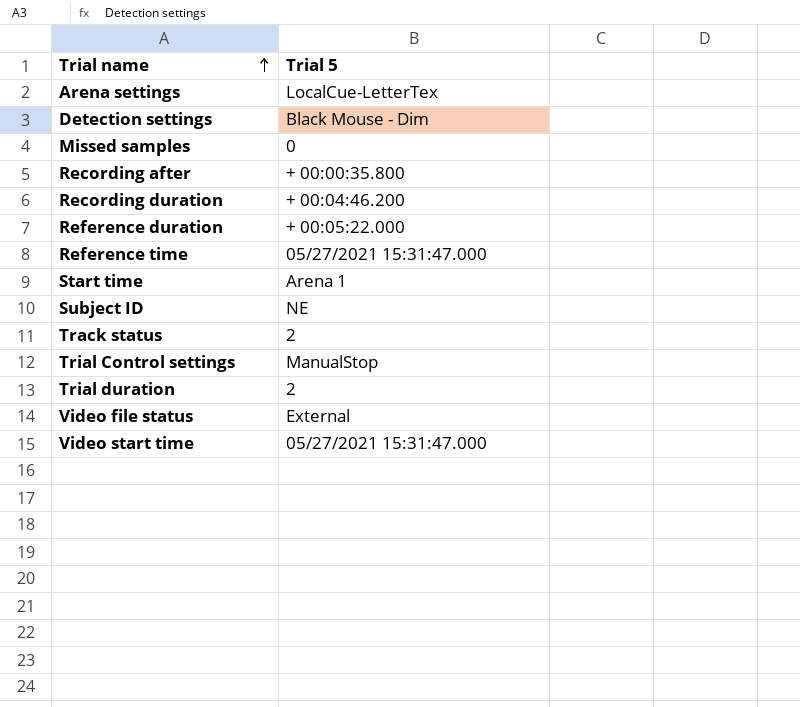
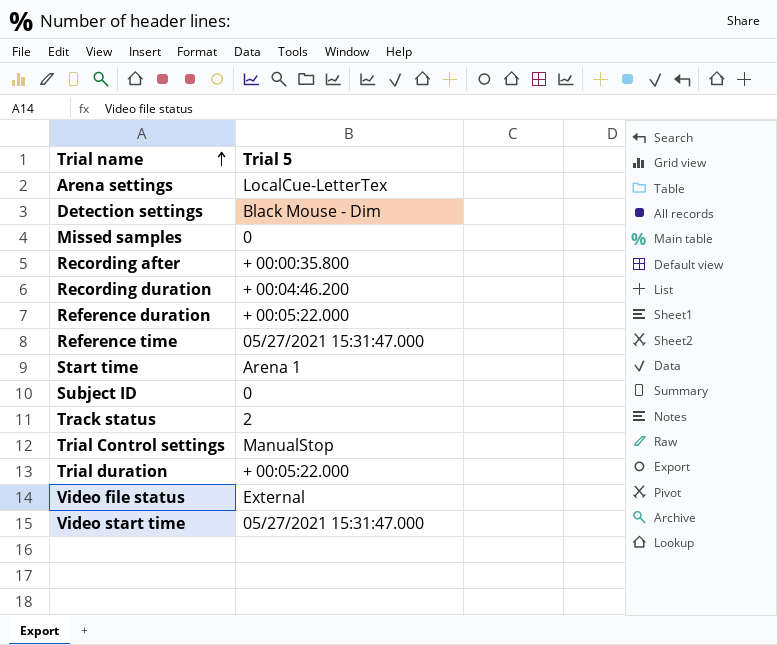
Subject ID | Trial 5: NE -> 0
Trial duration | Trial 5: 2 -> + 00:05:22.000

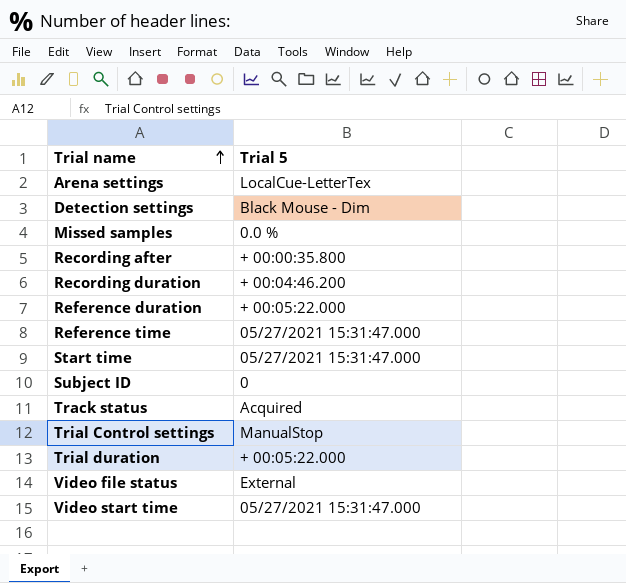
Missed samples | Trial 5: 0 -> 0.0 %
Start time | Trial 5: Arena 1 -> 05/27/2021 15:31:47.000
Track status | Trial 5: 2 -> Acquired

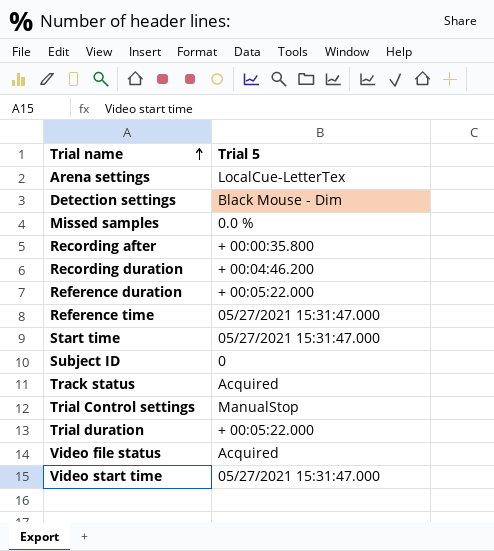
Video file status | Trial 5: External -> Acquired

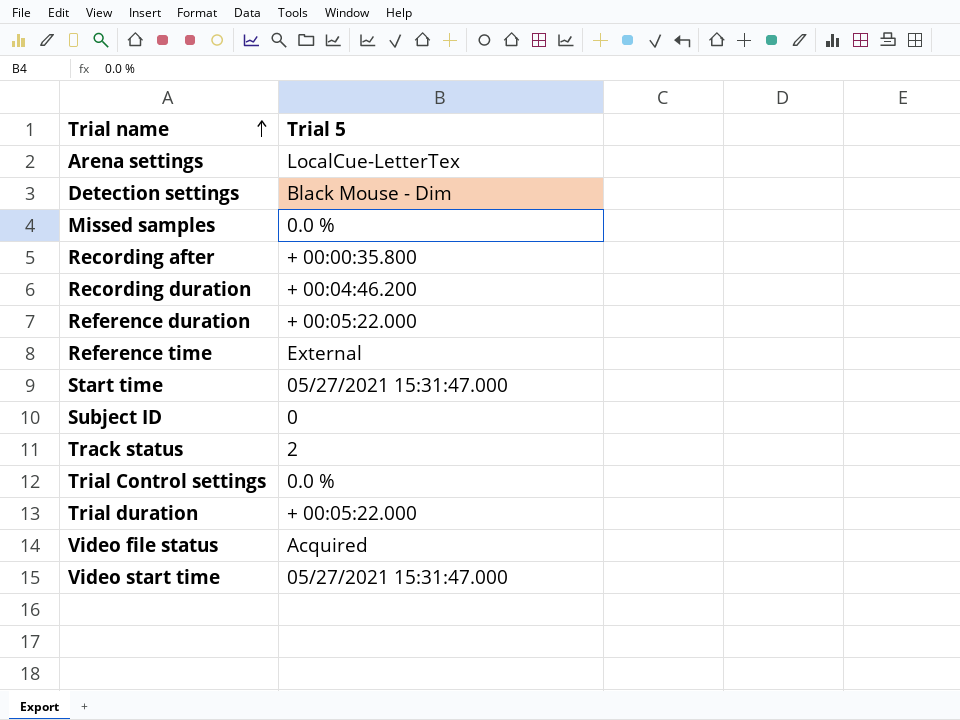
Reference time | Trial 5: 05/27/2021 15:31:47.000 -> External
Track status | Trial 5: Acquired -> 2
Trial Control settings | Trial 5: ManualStop -> 0.0 %

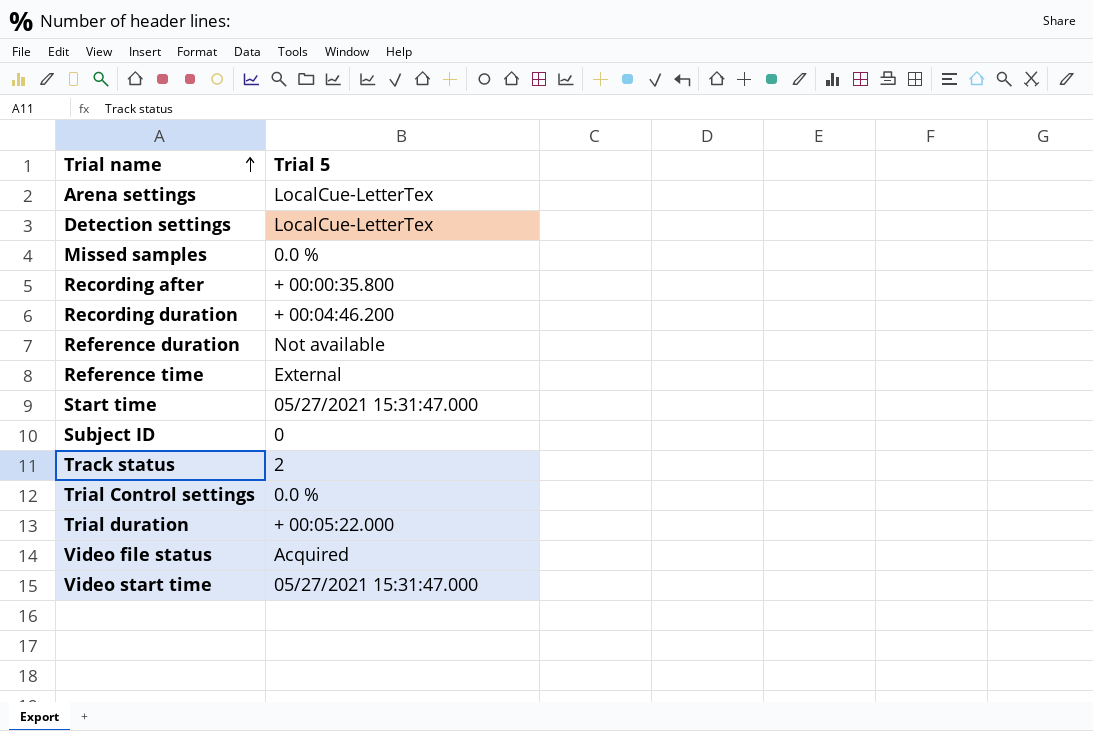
Detection settings | Trial 5: Black Mouse - Dim -> LocalCue-LetterTex
Reference duration | Trial 5: + 00:05:22.000 -> Not available

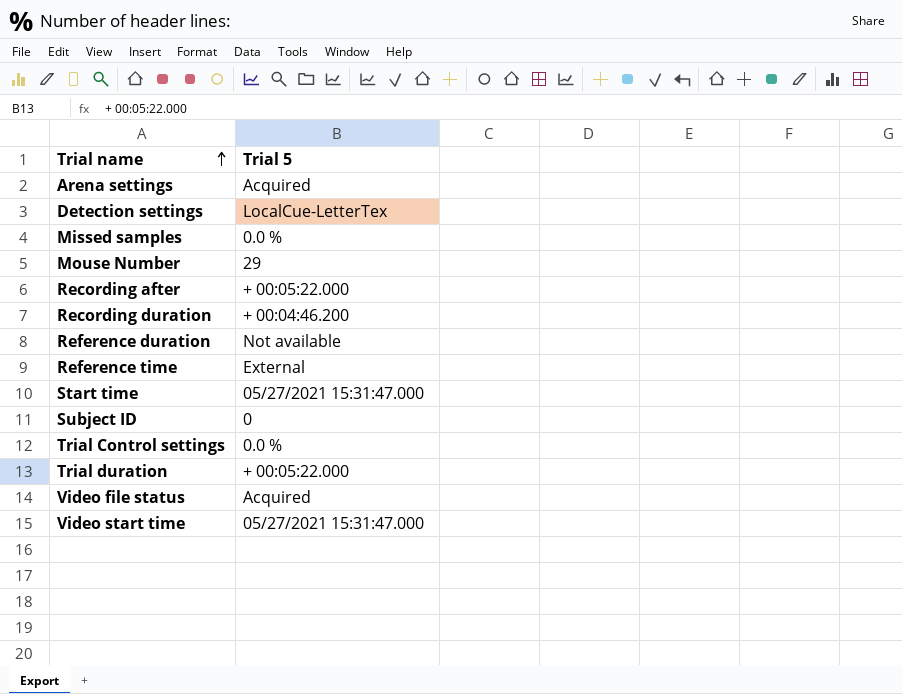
row Track status: 2 -> none
Arena settings | Trial 5: LocalCue-LetterTex -> Acquired
row Mouse Number: none -> 29
Recording after | Trial 5: + 00:00:35.800 -> + 00:05:22.000

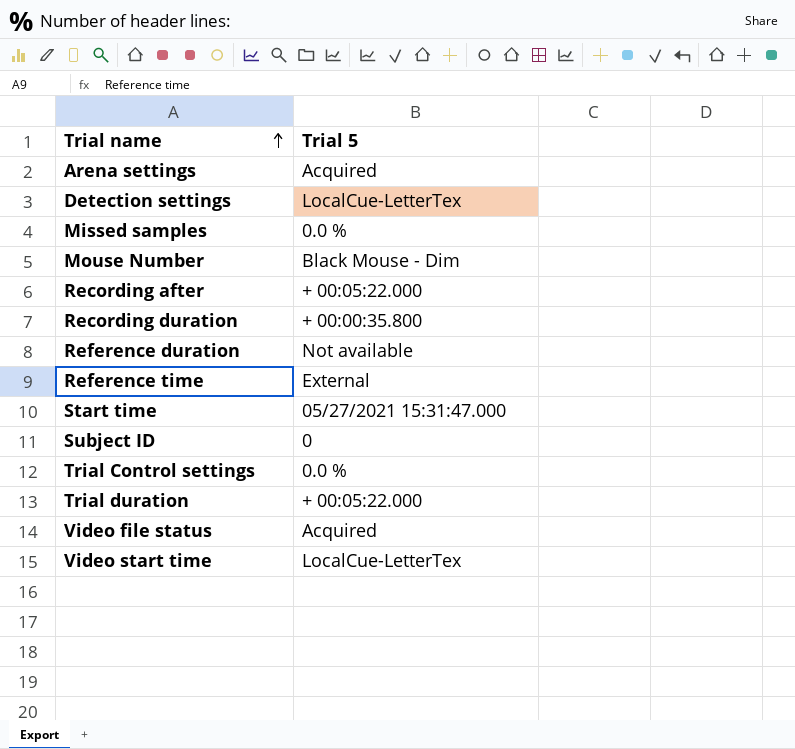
Mouse Number | Trial 5: 29 -> Black Mouse - Dim
Recording duration | Trial 5: + 00:04:46.200 -> + 00:00:35.800
Video start time | Trial 5: 05/27/2021 15:31:47.000 -> LocalCue-LetterTex

